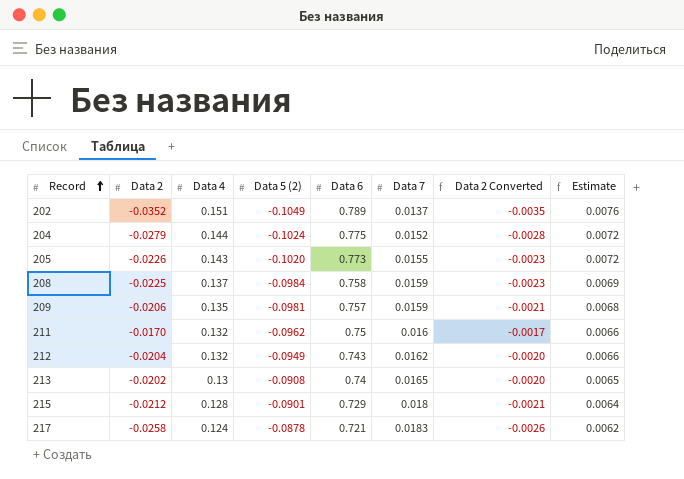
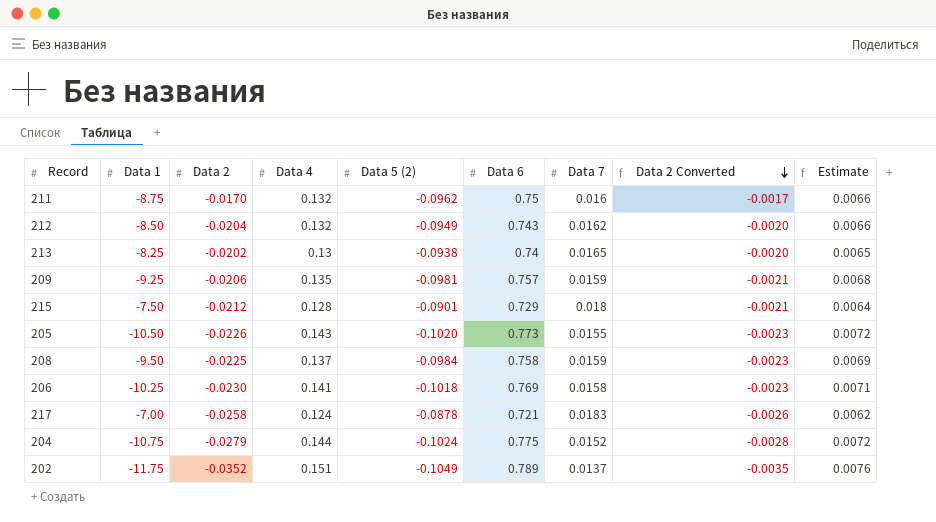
row order: Record ascending -> Data 2 Converted descending
column Data 1 | position: none -> 2
213 | Data 5 (2): -0.0908 -> -0.0938
row 206: none -> -10.25 | -0.0230 | 0.141 | -0.1018 | 0.769 | 0.0158 | -0.0023 | 0.0071

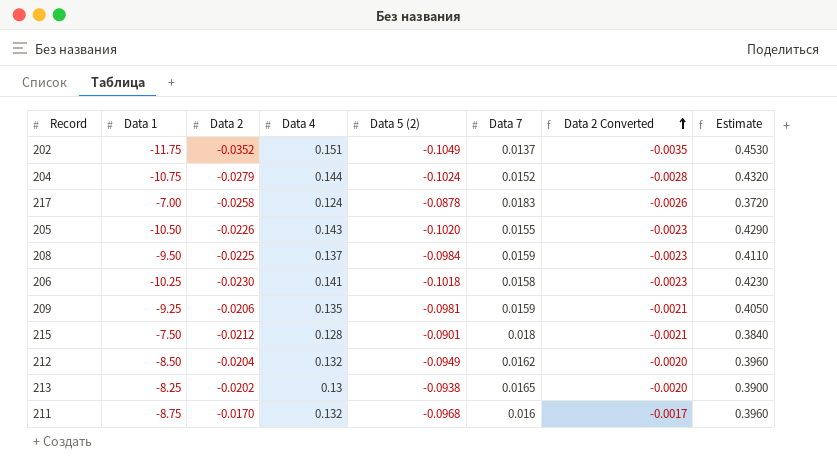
row order: Data 2 Converted descending -> Data 2 Converted ascending
column Data 6 | position: 6 -> none
column Estimate | formula: [Data 4] * 0.05 -> [Data 4] * 3
211 | Data 5 (2): -0.0962 -> -0.0968

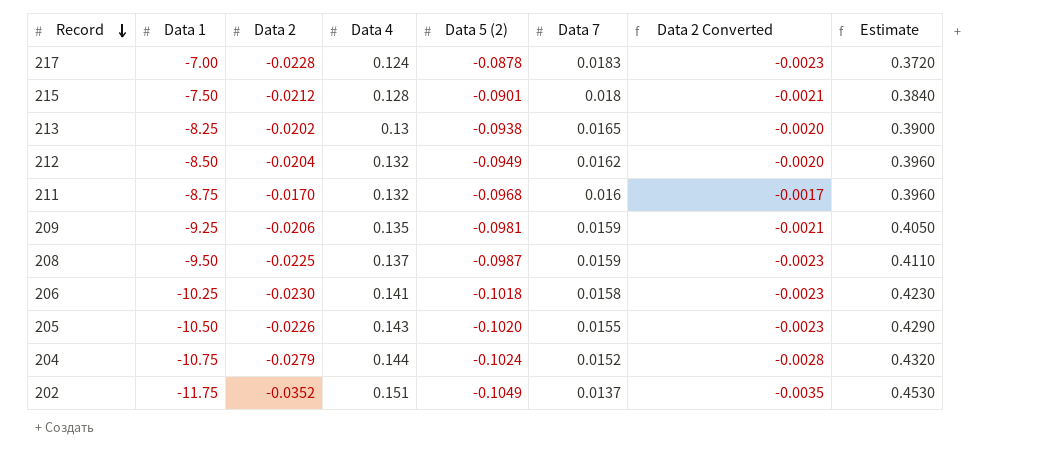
row order: Data 2 Converted ascending -> Record descending
217 | Data 2: -0.0258 -> -0.0228
217 | Data 2 Converted: -0.0026 -> -0.0023
208 | Data 5 (2): -0.0984 -> -0.0987

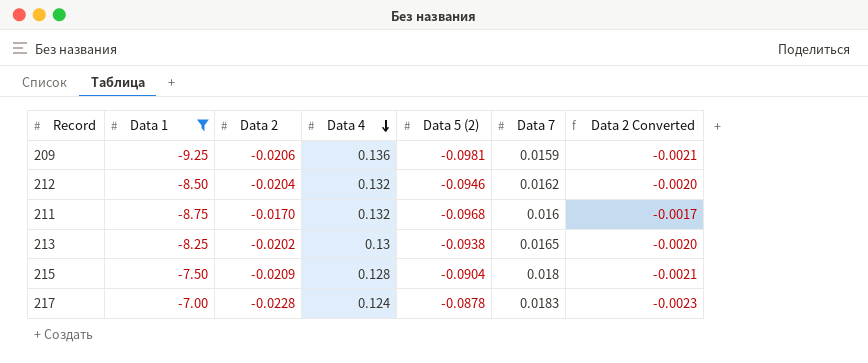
filter: none -> Data 1 >= -9.25
row order: Record descending -> Data 4 descending
column Estimate | formula: [Data 4] * 3 -> none
209 | Data 4: 0.135 -> 0.136
212 | Data 5 (2): -0.0949 -> -0.0946
215 | Data 2: -0.0212 -> -0.0209
215 | Data 5 (2): -0.0901 -> -0.0904

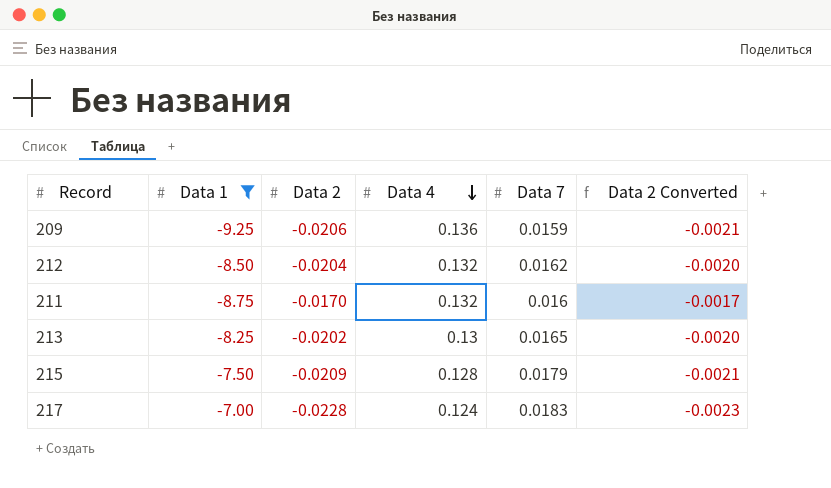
column Data 5 (2) | position: 5 -> none
215 | Data 7: 0.018 -> 0.0179

